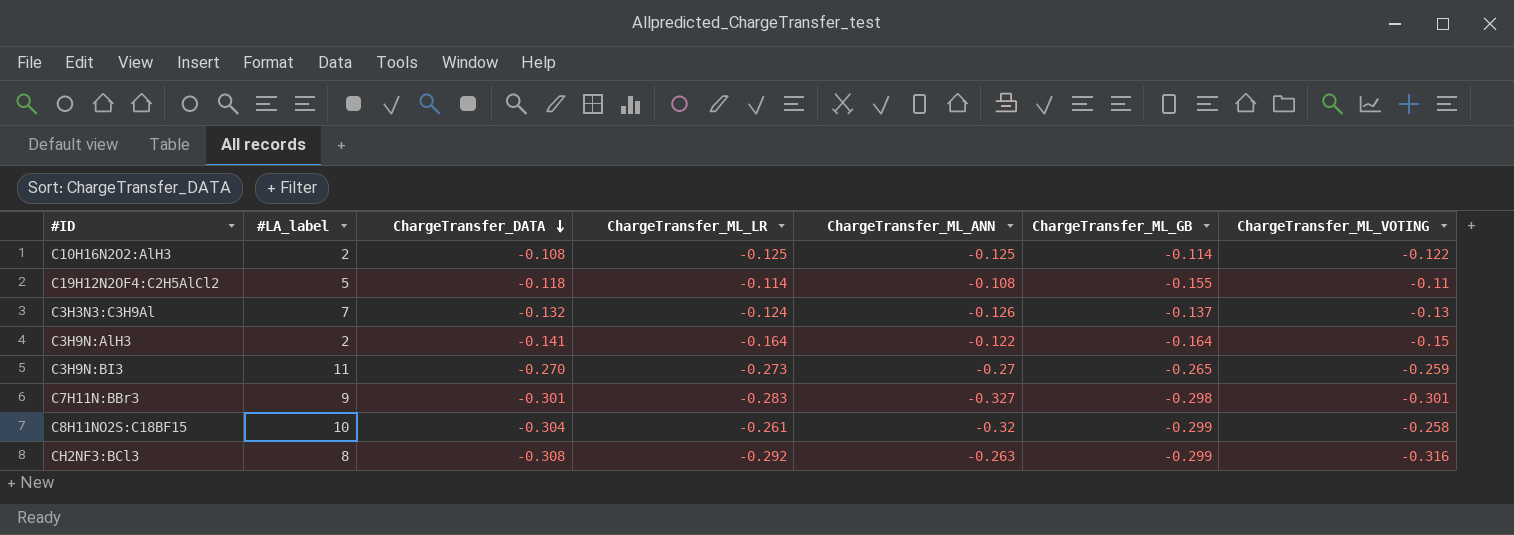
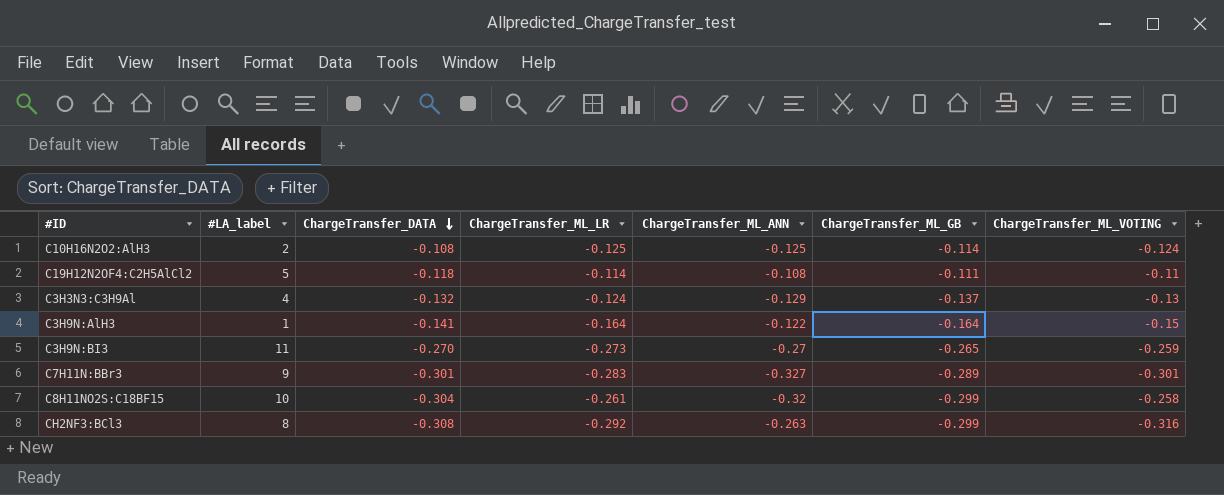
C10H16N2O2:AlH3 | ChargeTransfer_ML_VOTING: -0.122 -> -0.124
C19H12N2OF4:C2H5AlCl2 | ChargeTransfer_ML_GB: -0.155 -> -0.111
C3H3N3:C3H9Al | #LA_label: 7 -> 4
C3H3N3:C3H9Al | ChargeTransfer_ML_ANN: -0.126 -> -0.129
C3H9N:AlH3 | #LA_label: 2 -> 1
C7H11N:BBr3 | ChargeTransfer_ML_GB: -0.298 -> -0.289

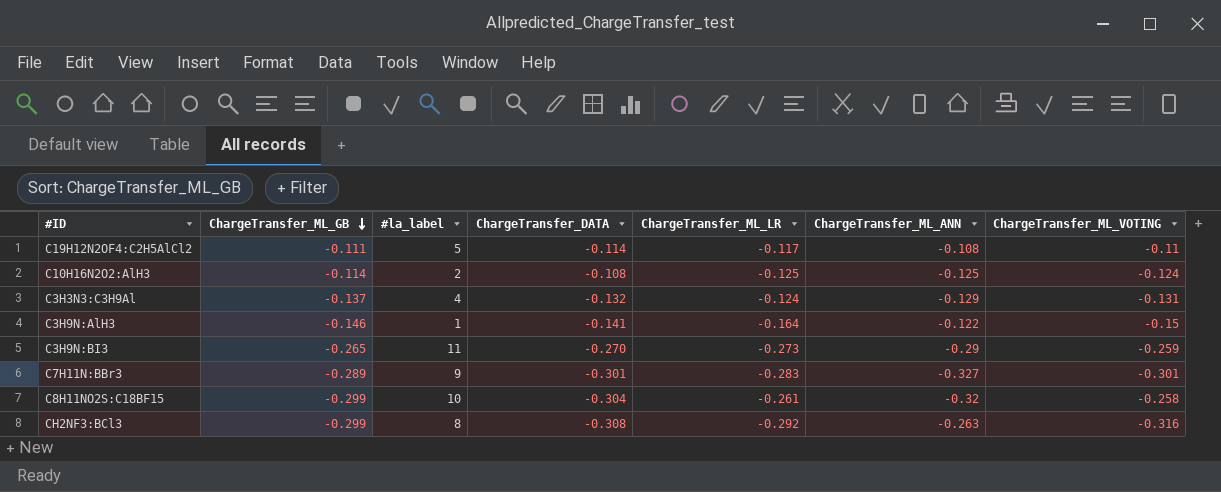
row order: ChargeTransfer_DATA descending -> ChargeTransfer_ML_GB descending
column ChargeTransfer_ML_GB | position: 6 -> 2
column name: #LA_label -> #la_label
C19H12N2OF4:C2H5AlCl2 | ChargeTransfer_DATA: -0.118 -> -0.114
C19H12N2OF4:C2H5AlCl2 | ChargeTransfer_ML_LR: -0.114 -> -0.117
C3H3N3:C3H9Al | ChargeTransfer_ML_VOTING: -0.13 -> -0.131
C3H9N:AlH3 | ChargeTransfer_ML_GB: -0.164 -> -0.146
C3H9N:BI3 | ChargeTransfer_ML_ANN: -0.27 -> -0.29

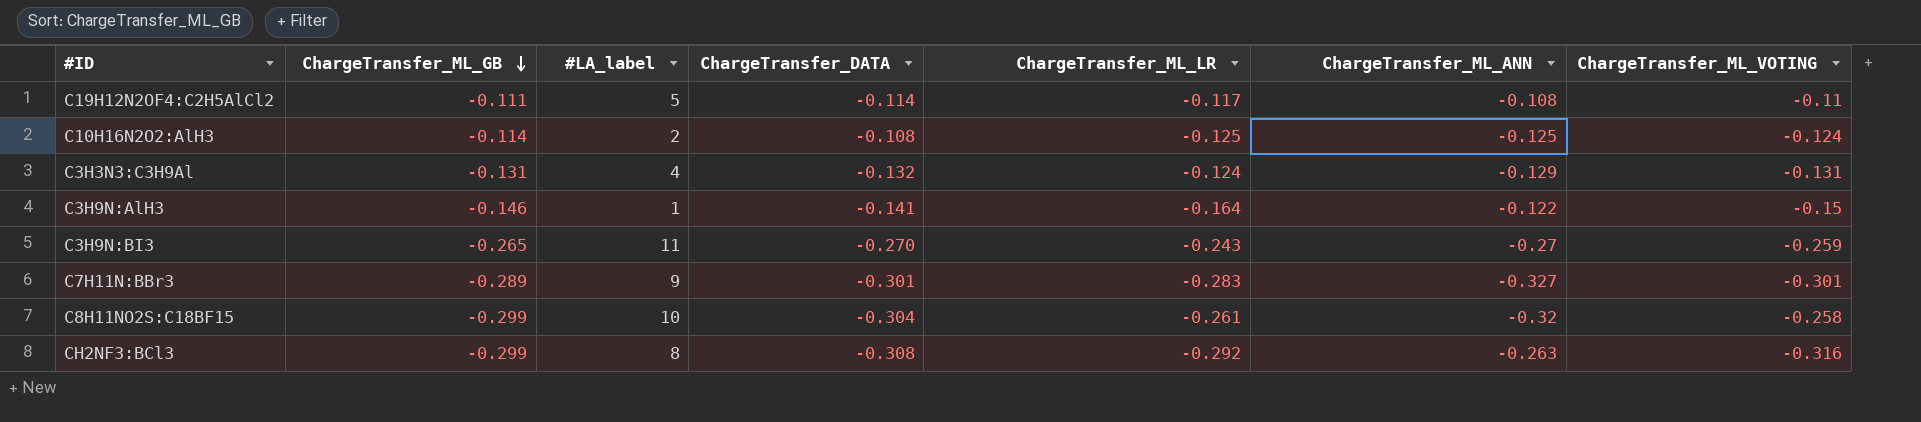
column name: #la_label -> #LA_label
C3H3N3:C3H9Al | ChargeTransfer_ML_GB: -0.137 -> -0.131
C3H9N:BI3 | ChargeTransfer_ML_LR: -0.273 -> -0.243
C3H9N:BI3 | ChargeTransfer_ML_ANN: -0.29 -> -0.27

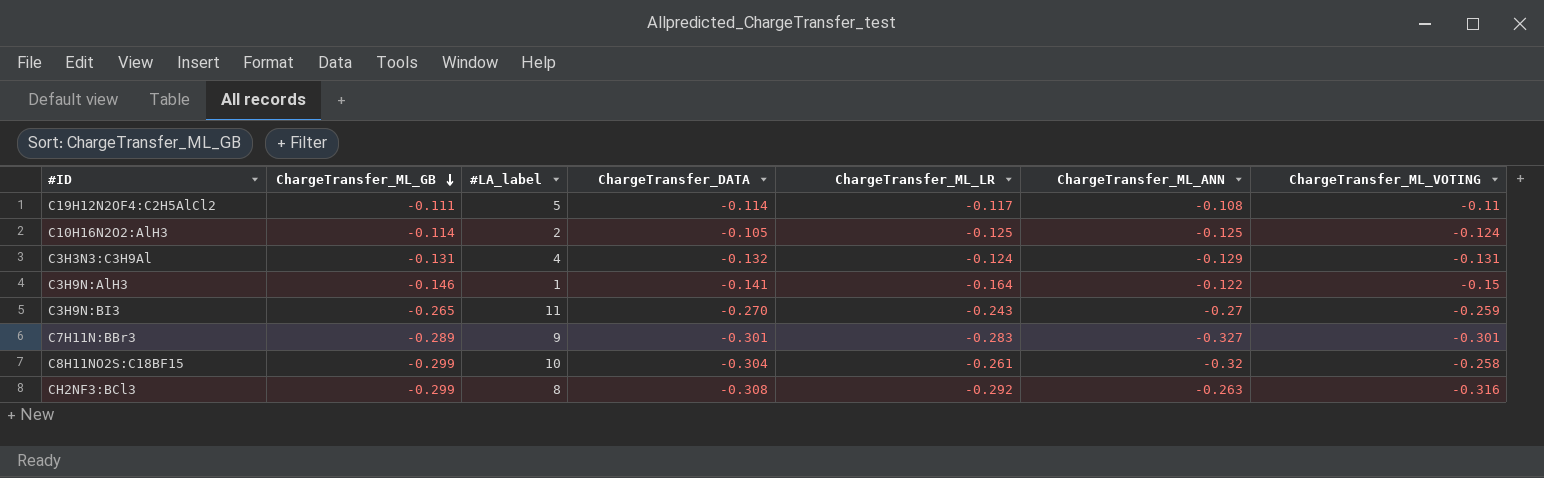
C10H16N2O2:AlH3 | ChargeTransfer_DATA: -0.108 -> -0.105

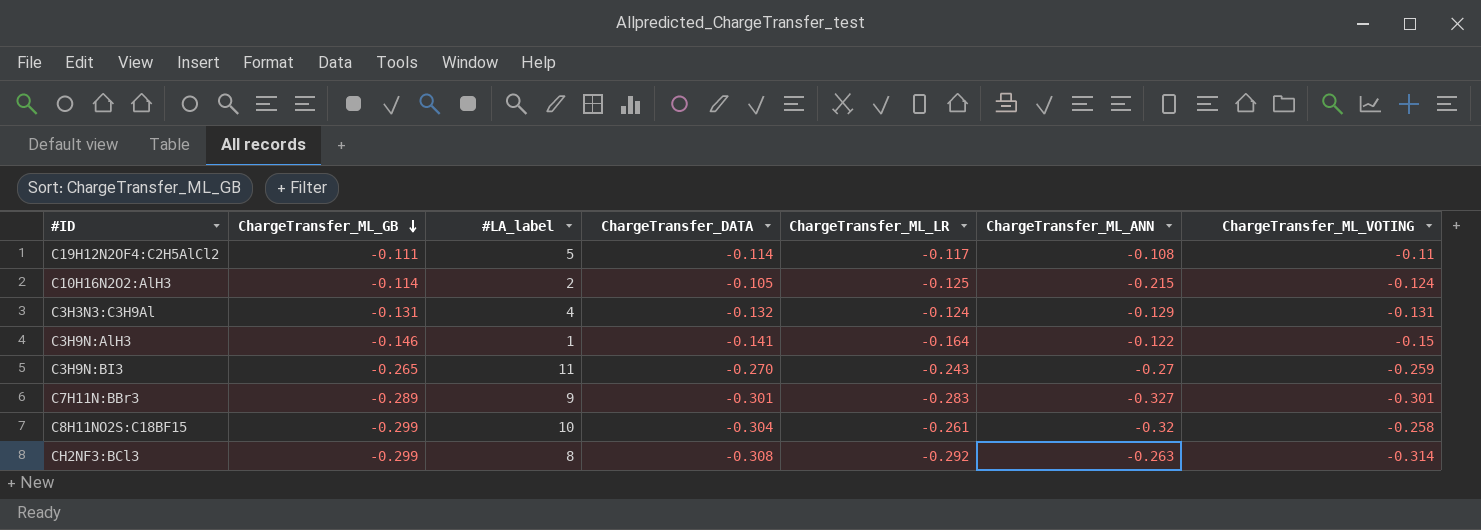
C10H16N2O2:AlH3 | ChargeTransfer_ML_ANN: -0.125 -> -0.215
CH2NF3:BCl3 | ChargeTransfer_ML_VOTING: -0.316 -> -0.314

